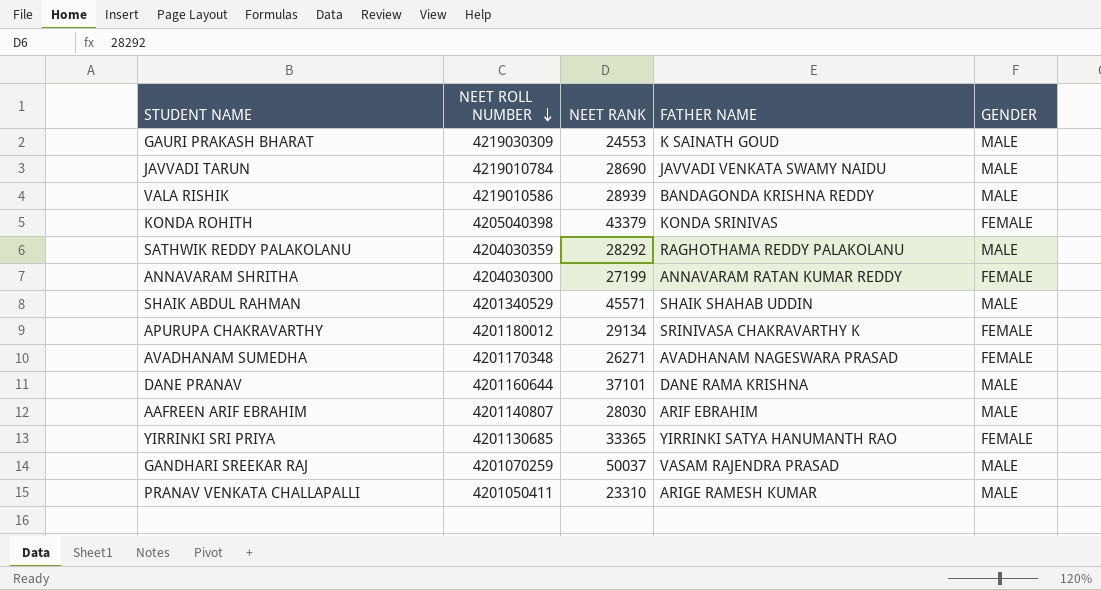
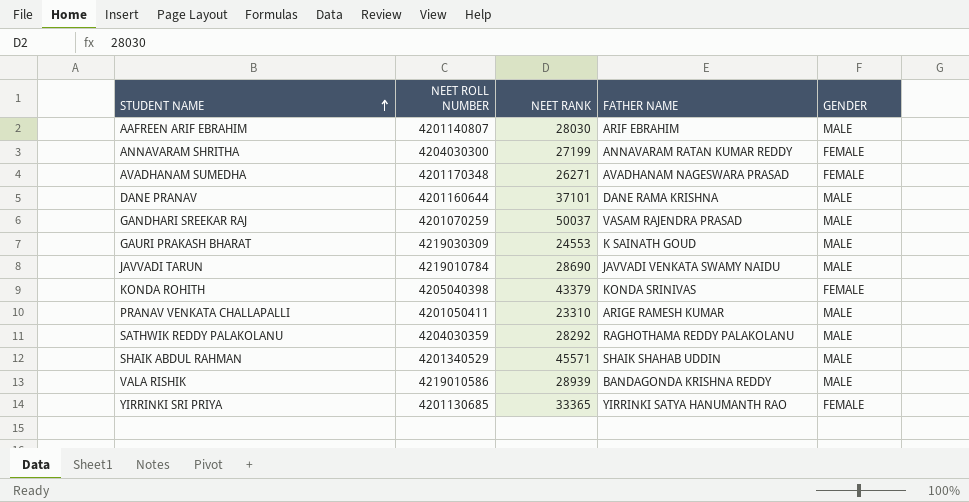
row order: NEET ROLL NUMBER descending -> STUDENT NAME ascending
row APURUPA CHAKRAVARTHY: 4201180012 | 29134 | SRINIVASA CHAKRAVARTHY K | FEMALE -> none

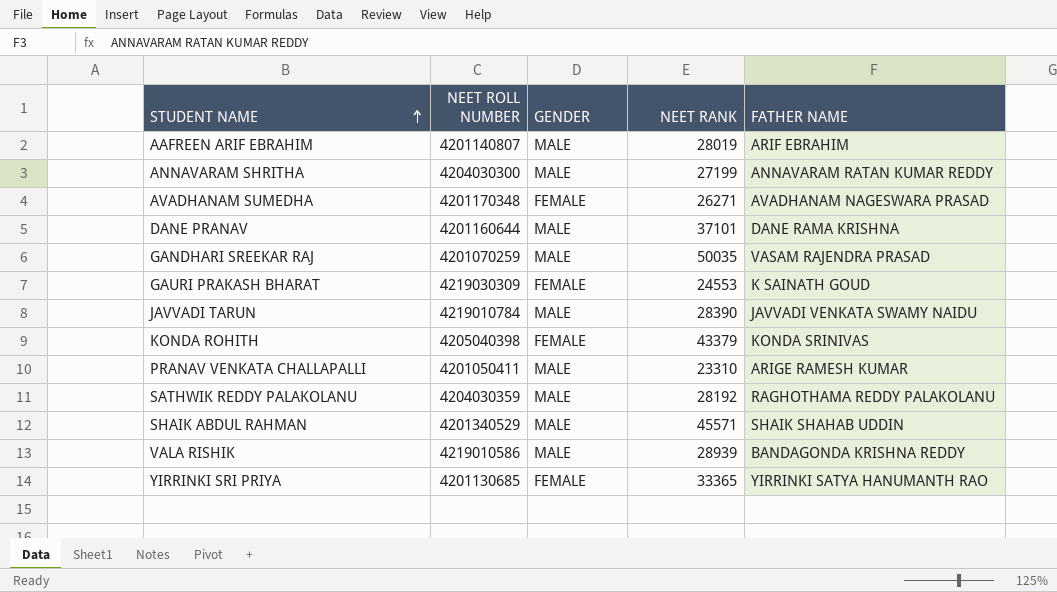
column GENDER | position: 5 -> 3
AAFREEN ARIF EBRAHIM | NEET RANK: 28030 -> 28019
ANNAVARAM SHRITHA | GENDER: FEMALE -> MALE
GANDHARI SREEKAR RAJ | NEET RANK: 50037 -> 50035
GAURI PRAKASH BHARAT | GENDER: MALE -> FEMALE
JAVVADI TARUN | NEET RANK: 28690 -> 28390
SATHWIK REDDY PALAKOLANU | NEET RANK: 28292 -> 28192

